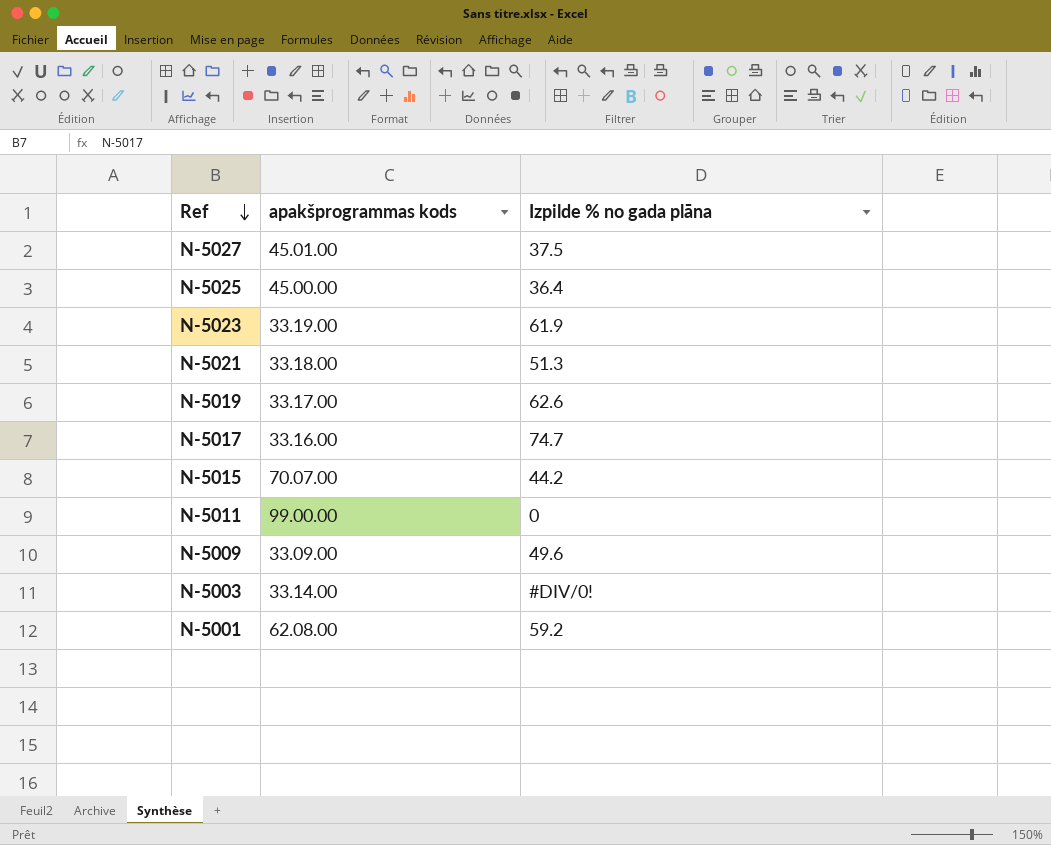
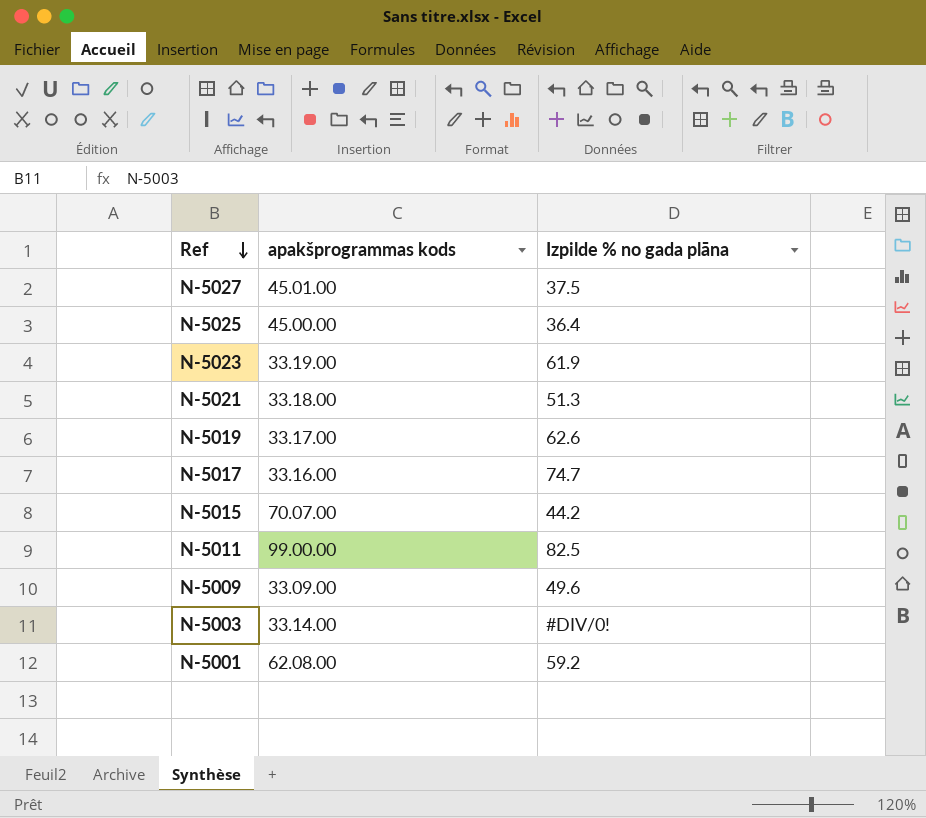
N-5011 | Izpilde % no gada plāna: 0 -> 82.5

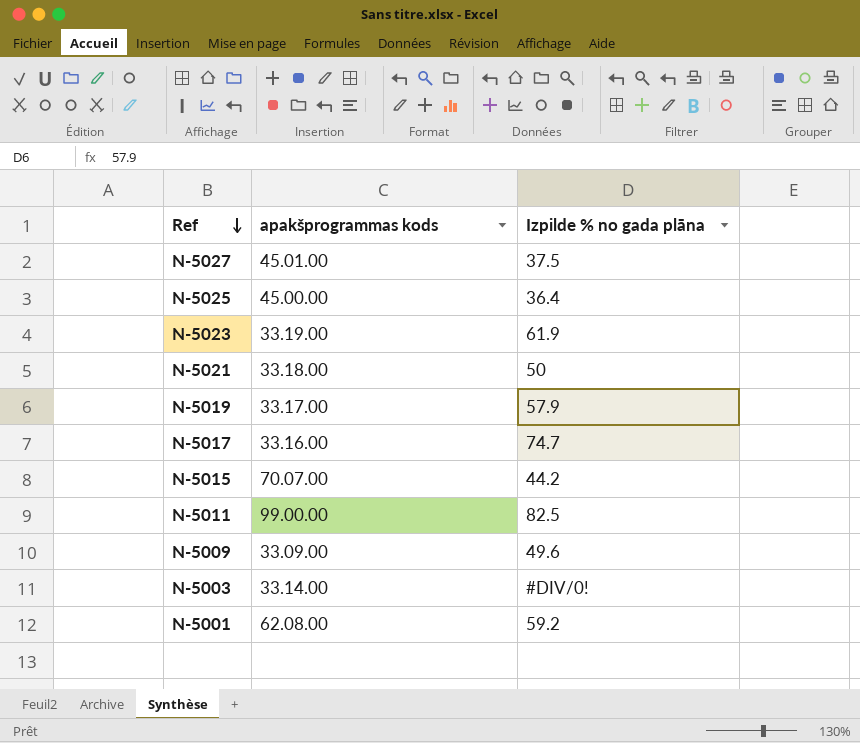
N-5021 | Izpilde % no gada plāna: 51.3 -> 50
N-5019 | Izpilde % no gada plāna: 62.6 -> 57.9

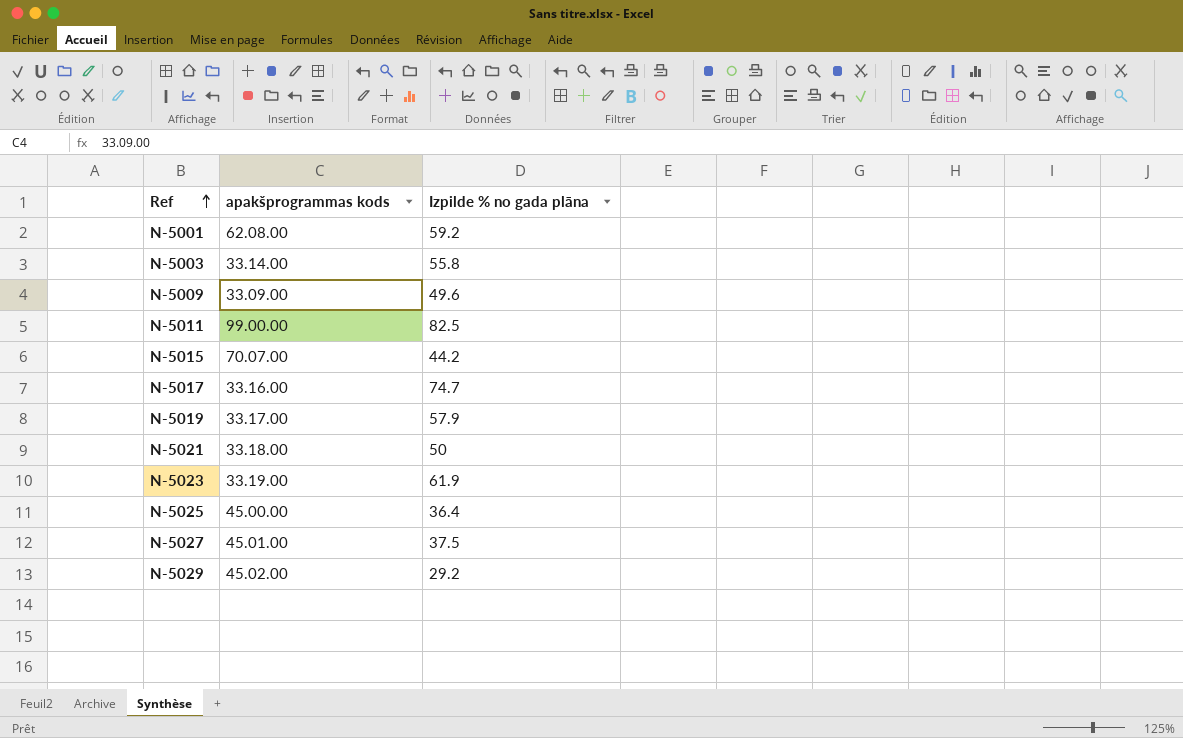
row order: Ref descending -> Ref ascending
N-5003 | Izpilde % no gada plāna: #DIV/0! -> 55.8
row N-5029: none -> 45.02.00 | 29.2

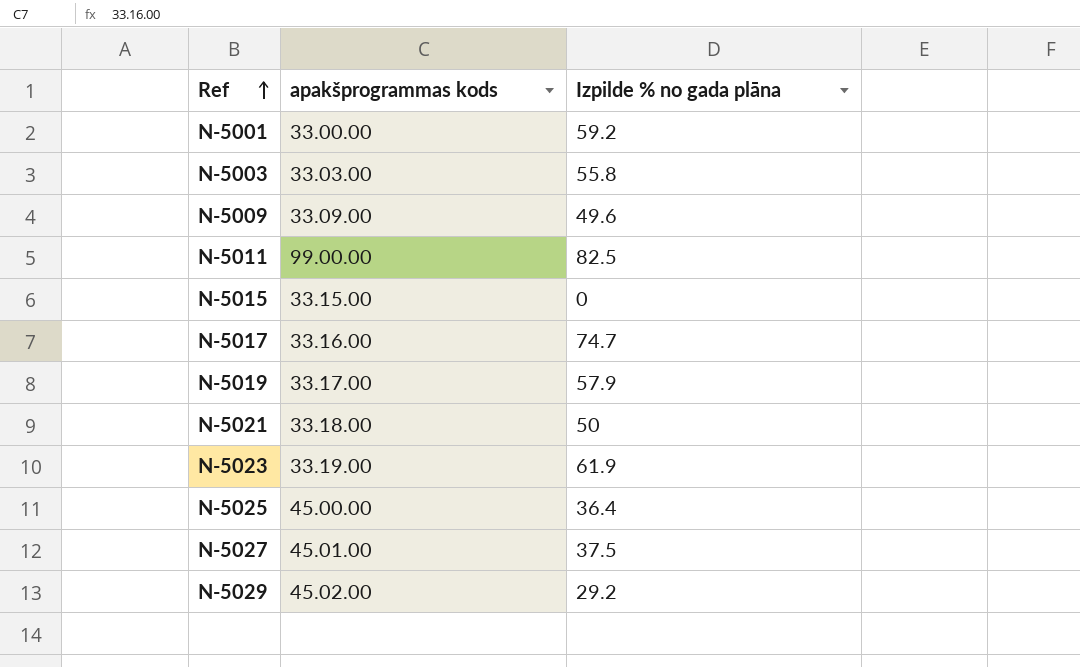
N-5001 | apakšprogrammas kods: 62.08.00 -> 33.00.00
N-5003 | apakšprogrammas kods: 33.14.00 -> 33.03.00
N-5015 | apakšprogrammas kods: 70.07.00 -> 33.15.00
N-5015 | Izpilde % no gada plāna: 44.2 -> 0

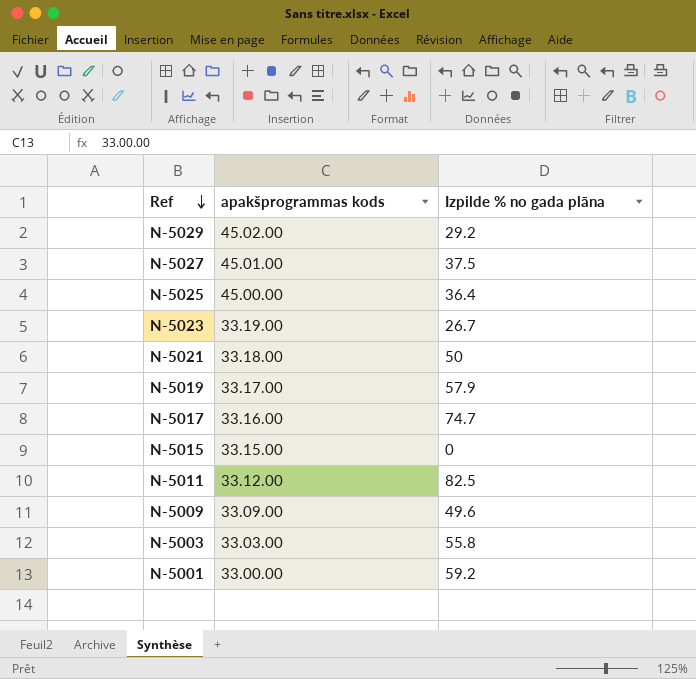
row order: Ref ascending -> Ref descending
N-5023 | Izpilde % no gada plāna: 61.9 -> 26.7
N-5011 | apakšprogrammas kods: 99.00.00 -> 33.12.00

